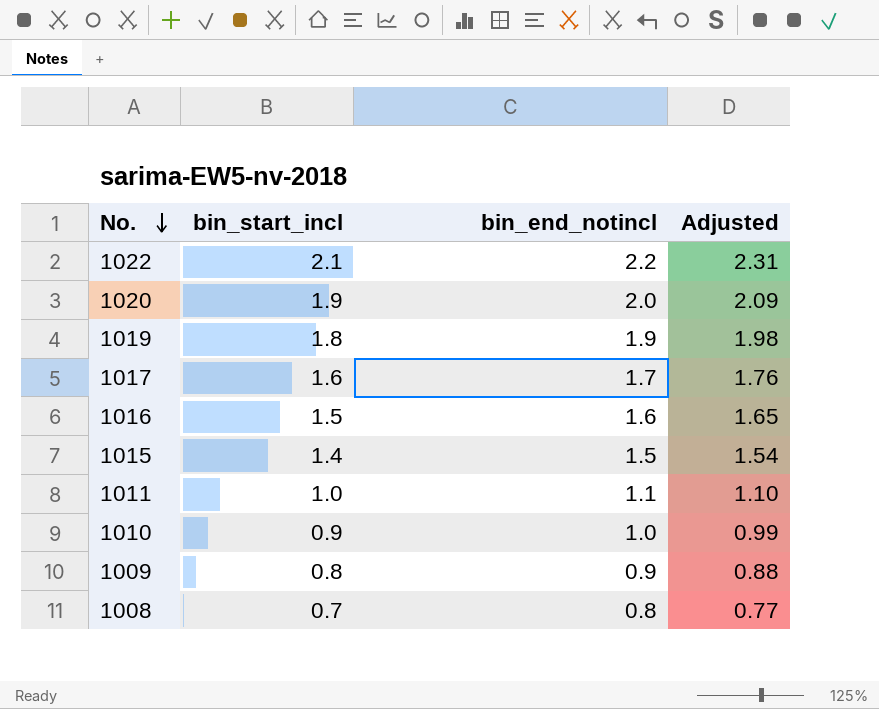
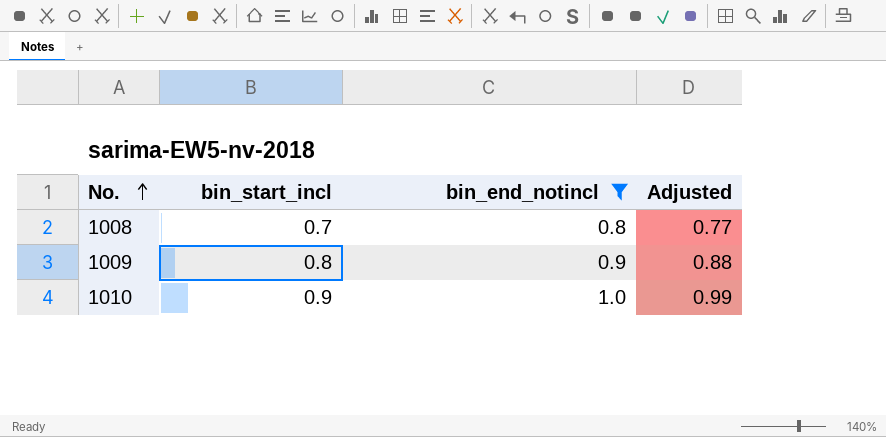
filter: none -> bin_end_notincl <= 1.0
row order: No. descending -> No. ascending

